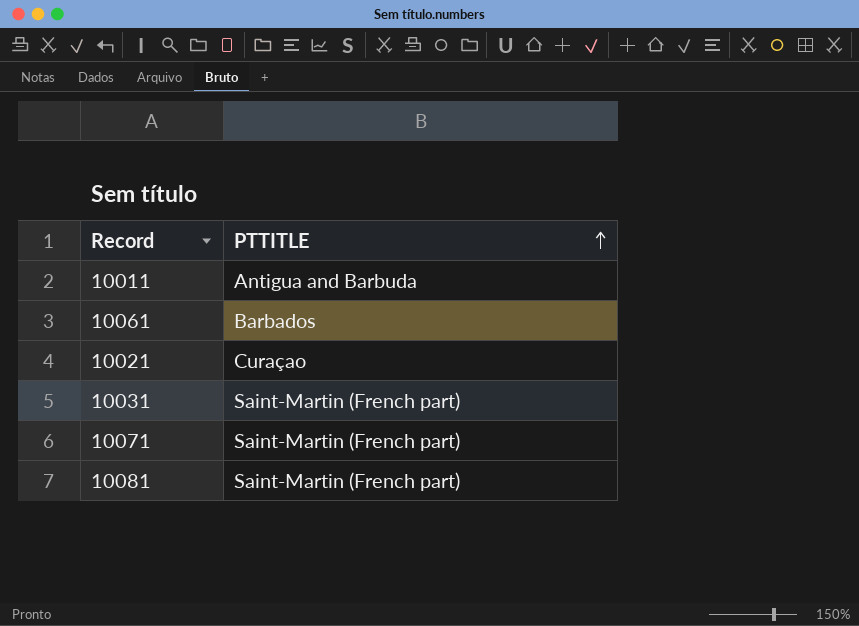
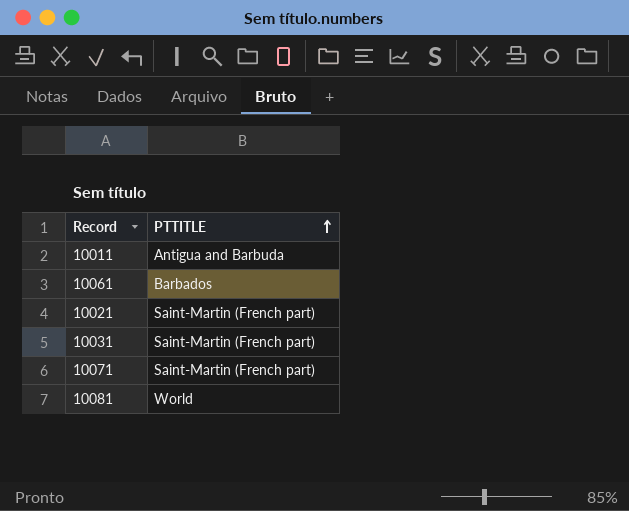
10021 | PTTITLE: Curaçao -> Saint-Martin (French part)
10081 | PTTITLE: Saint-Martin (French part) -> World

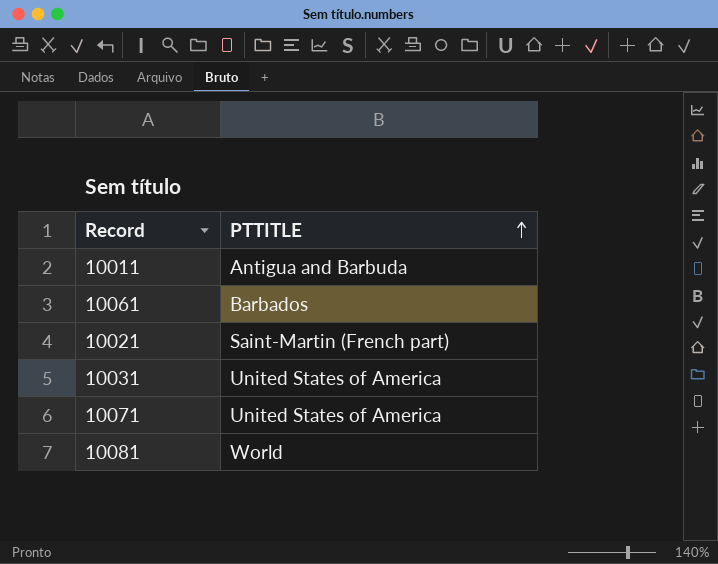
10031 | PTTITLE: Saint-Martin (French part) -> United States of America
10071 | PTTITLE: Saint-Martin (French part) -> United States of America

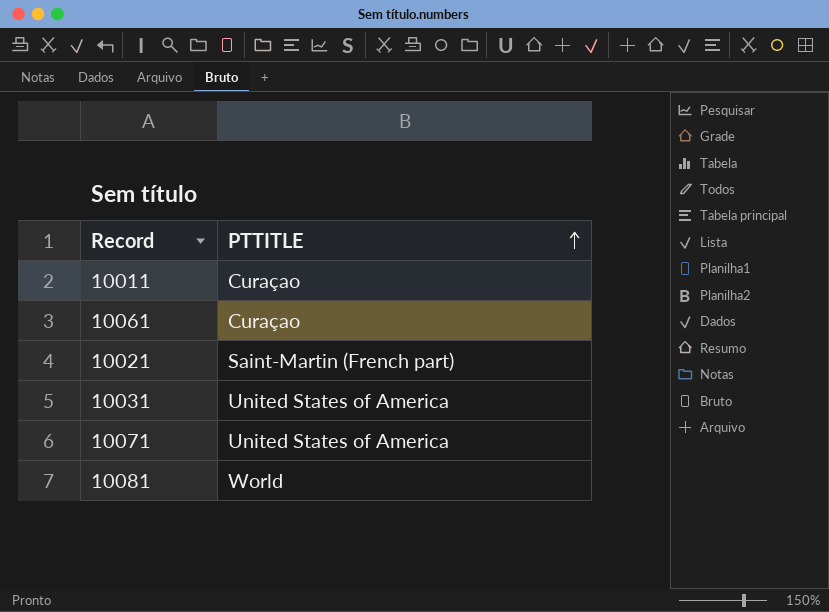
10011 | PTTITLE: Antigua and Barbuda -> Curaçao
10061 | PTTITLE: Barbados -> Curaçao

